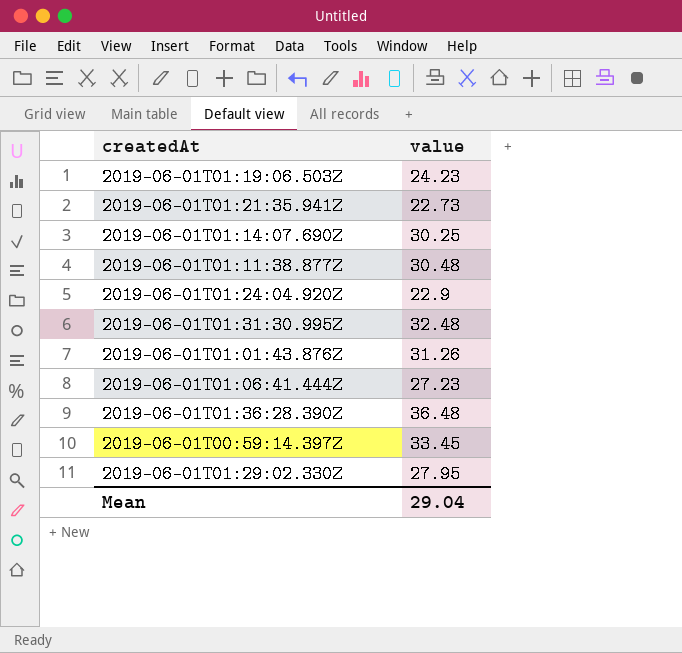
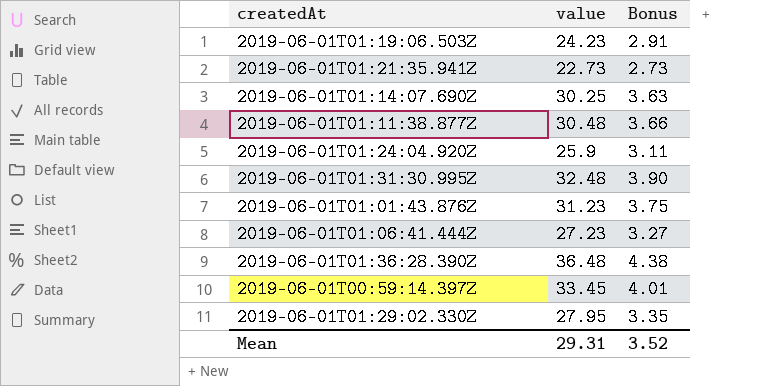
column Bonus | formula: none -> [value] * 0.12
2019-06-01T01:24:04.920Z | value: 22.9 -> 25.9
2019-06-01T01:01:43.876Z | value: 31.26 -> 31.23
Mean | value: 29.04 -> 29.31

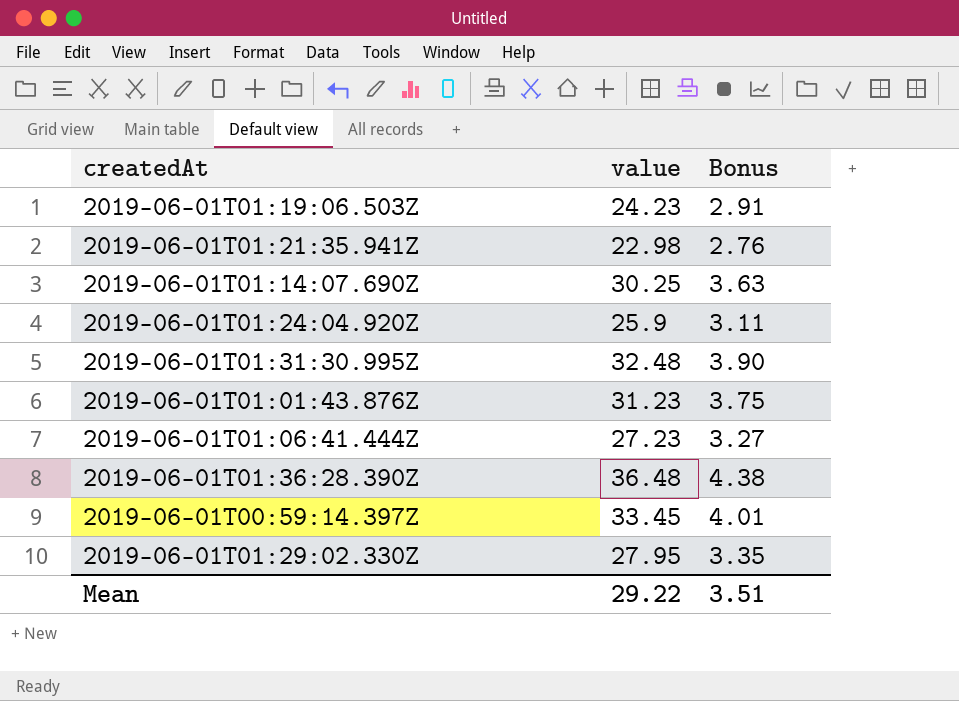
row 2019-06-01T01:11:38.877Z: 30.48 | 3.66 -> none
2019-06-01T01:21:35.941Z | value: 22.73 -> 22.98
2019-06-01T01:21:35.941Z | Bonus: 2.73 -> 2.76
Mean | value: 29.31 -> 29.22
Mean | Bonus: 3.52 -> 3.51

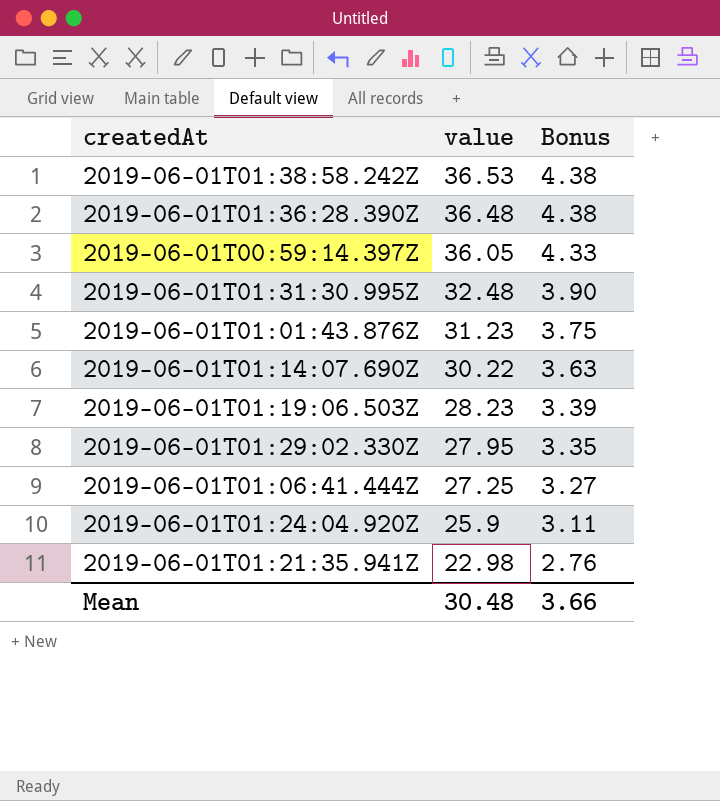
row order: none -> value descending
row 2019-06-01T01:38:58.242Z: none -> 36.53 | 4.38
2019-06-01T00:59:14.397Z | value: 33.45 -> 36.05
2019-06-01T00:59:14.397Z | Bonus: 4.01 -> 4.33
2019-06-01T01:14:07.690Z | value: 30.25 -> 30.22
2019-06-01T01:19:06.503Z | value: 24.23 -> 28.23
2019-06-01T01:19:06.503Z | Bonus: 2.91 -> 3.39
2019-06-01T01:06:41.444Z | value: 27.23 -> 27.25
Mean | value: 29.22 -> 30.48
Mean | Bonus: 3.51 -> 3.66

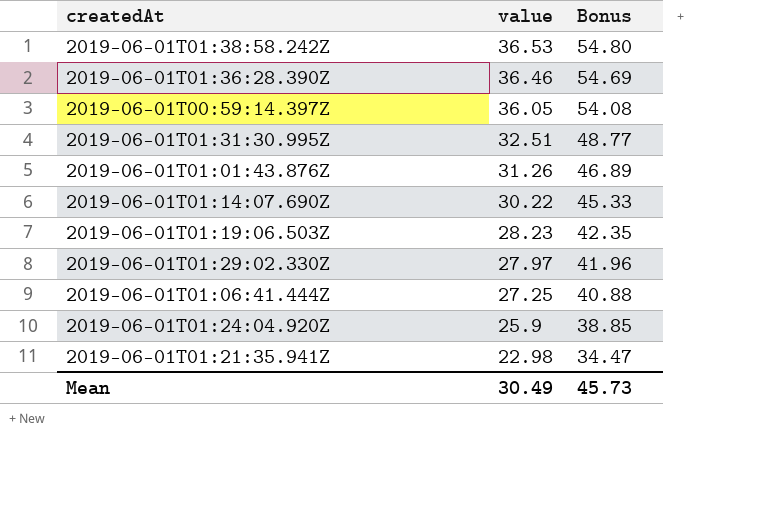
column Bonus | formula: [value] * 0.12 -> [value] * 1.5
2019-06-01T01:36:28.390Z | value: 36.48 -> 36.46
2019-06-01T01:31:30.995Z | value: 32.48 -> 32.51
2019-06-01T01:01:43.876Z | value: 31.23 -> 31.26
2019-06-01T01:29:02.330Z | value: 27.95 -> 27.97
Mean | value: 30.48 -> 30.49
Mean | Bonus: 3.66 -> 45.73

